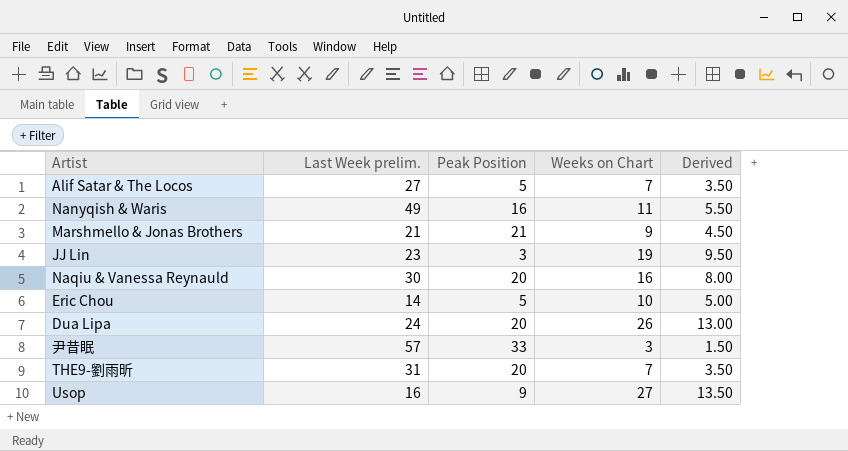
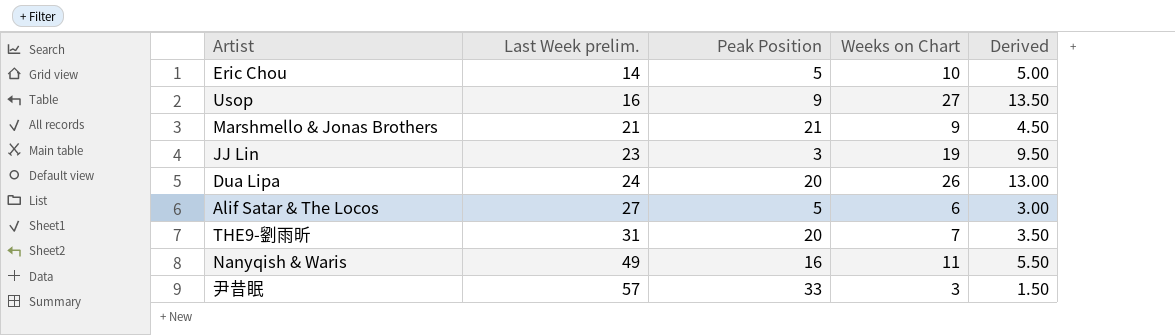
row order: none -> Last Week prelim. ascending
row Naqiu & Vanessa Reynauld: 30 | 20 | 16 | 8.00 -> none
Alif Satar & The Locos | Weeks on Chart: 7 -> 6
Alif Satar & The Locos | Derived: 3.50 -> 3.00

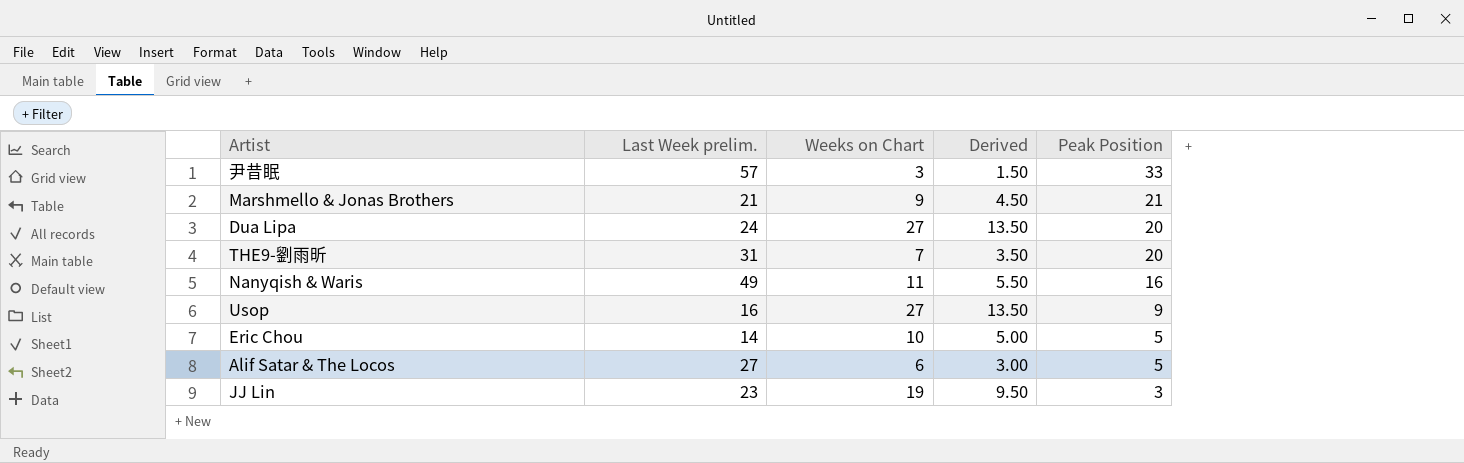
row order: Last Week prelim. ascending -> Peak Position descending
column Peak Position | position: 3 -> 5
Dua Lipa | Weeks on Chart: 26 -> 27
Dua Lipa | Derived: 13.00 -> 13.50

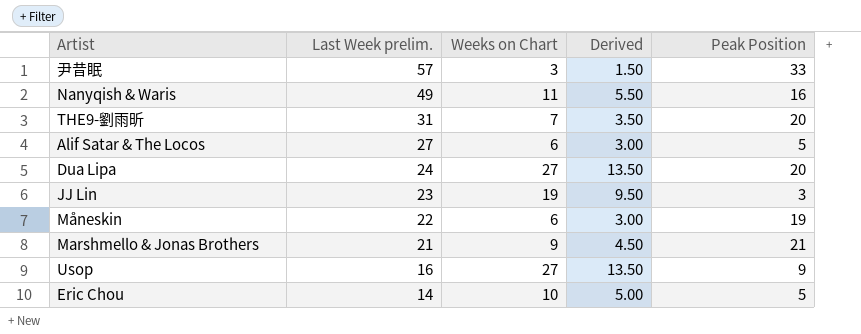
row order: Peak Position descending -> Last Week prelim. descending
row Måneskin: none -> 22 | 6 | 3.00 | 19

